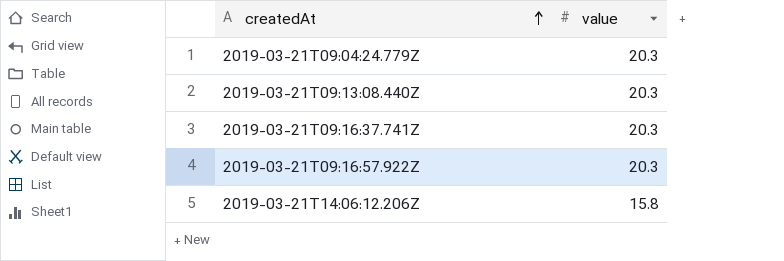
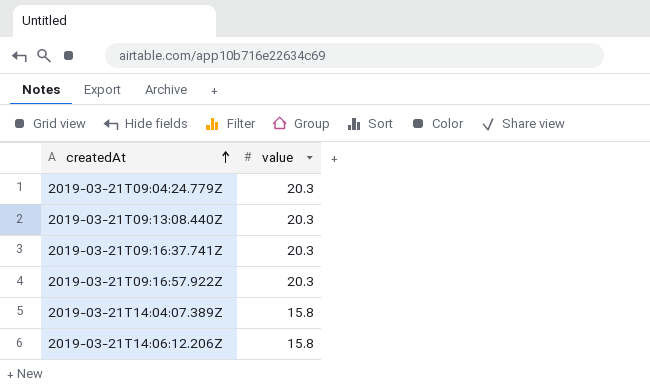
row 2019-03-21T14:04:07.389Z: none -> 15.8

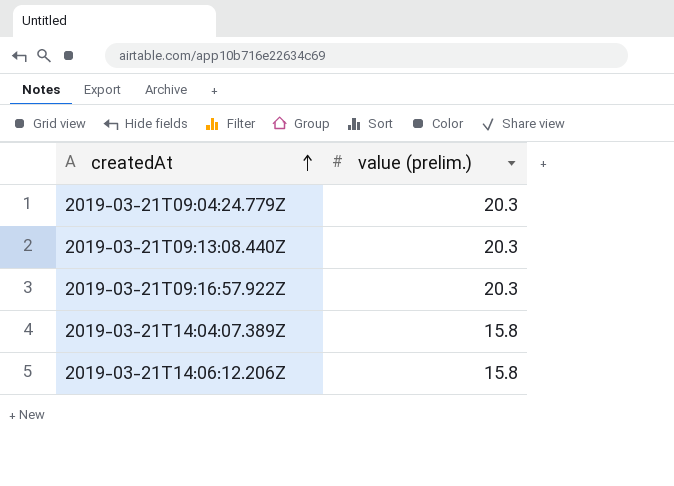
column name: value -> value (prelim.)
row 2019-03-21T09:16:37.741Z: 20.3 -> none

